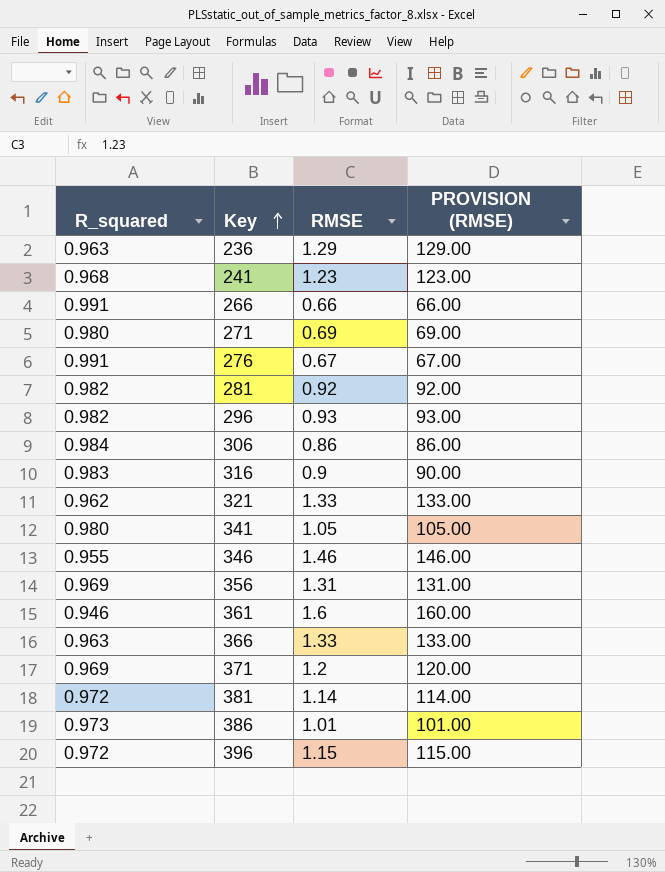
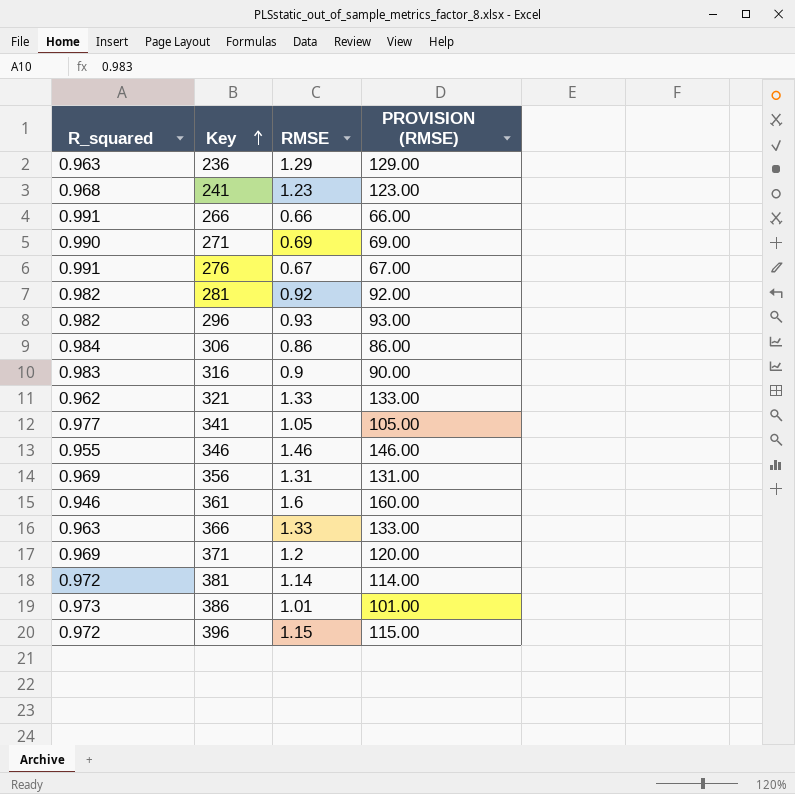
271 | R_squared: 0.980 -> 0.990
341 | R_squared: 0.980 -> 0.977

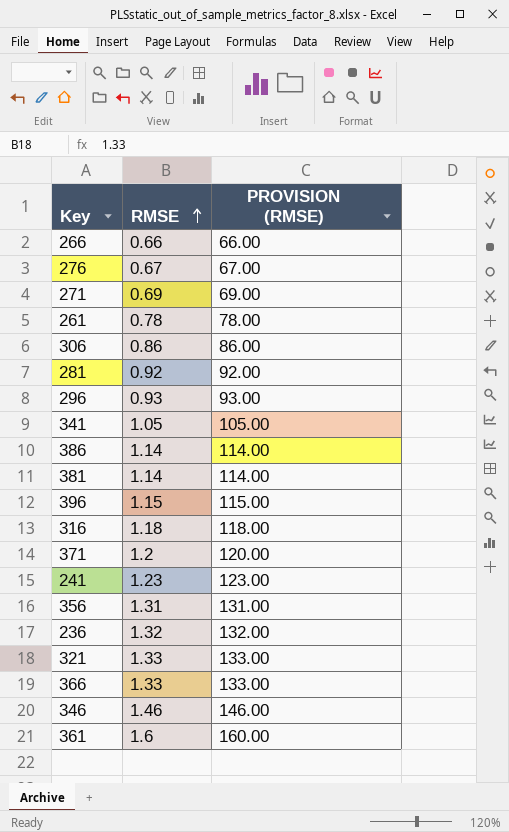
row order: Key ascending -> RMSE ascending
column R_squared | position: 1 -> none
row 261: none -> 0.78 | 78.00
386 | RMSE: 1.01 -> 1.14
386 | PROVISION (RMSE): 101.00 -> 114.00
316 | RMSE: 0.9 -> 1.18
316 | PROVISION (RMSE): 90.00 -> 118.00
236 | RMSE: 1.29 -> 1.32
236 | PROVISION (RMSE): 129.00 -> 132.00

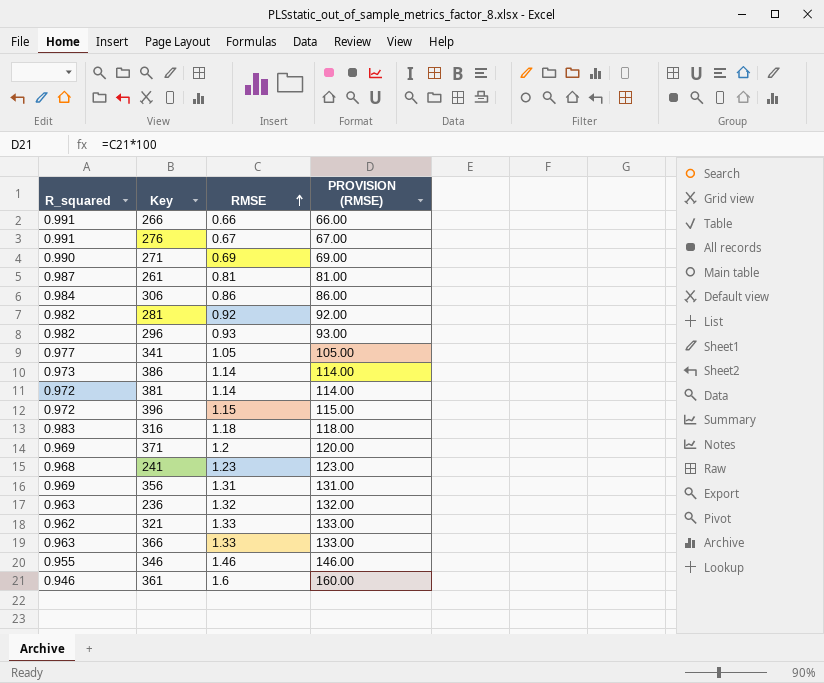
column R_squared | position: none -> 1
261 | RMSE: 0.78 -> 0.81
261 | PROVISION (RMSE): 78.00 -> 81.00

